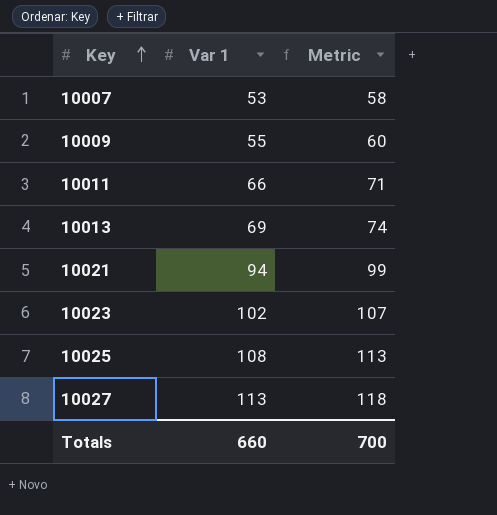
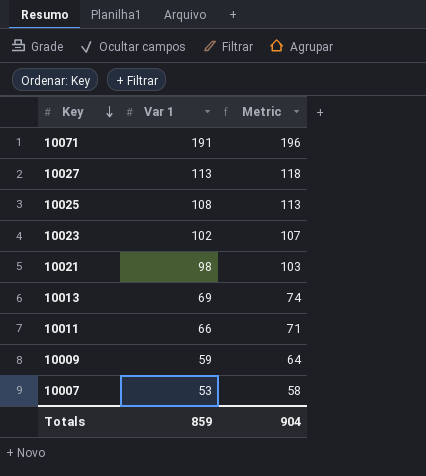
row order: Key ascending -> Key descending
row 10071: none -> 191 | 196
10021 | Var 1: 94 -> 98
10021 | Metric: 99 -> 103
10009 | Var 1: 55 -> 59
10009 | Metric: 60 -> 64
Totals | Var 1: 660 -> 859
Totals | Metric: 700 -> 904

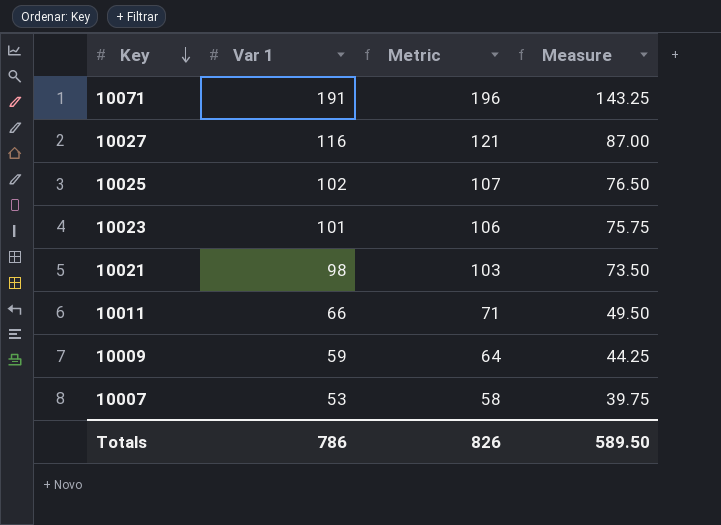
column Measure | formula: none -> [Var 1] * 0.75
row 10013: 69 | 74 -> none
10027 | Var 1: 113 -> 116
10027 | Metric: 118 -> 121
10025 | Var 1: 108 -> 102
10025 | Metric: 113 -> 107
10023 | Var 1: 102 -> 101
10023 | Metric: 107 -> 106
Totals | Var 1: 859 -> 786
Totals | Metric: 904 -> 826

